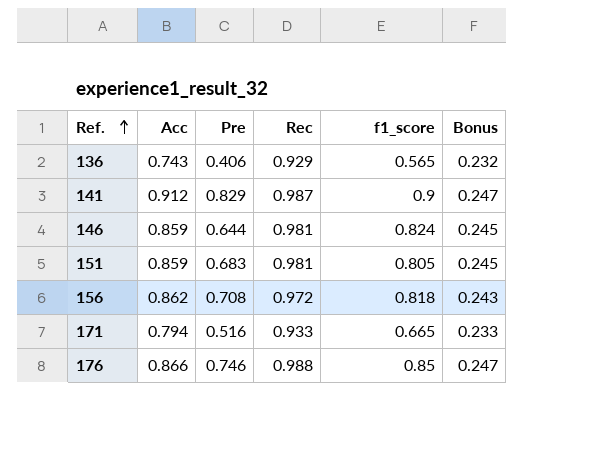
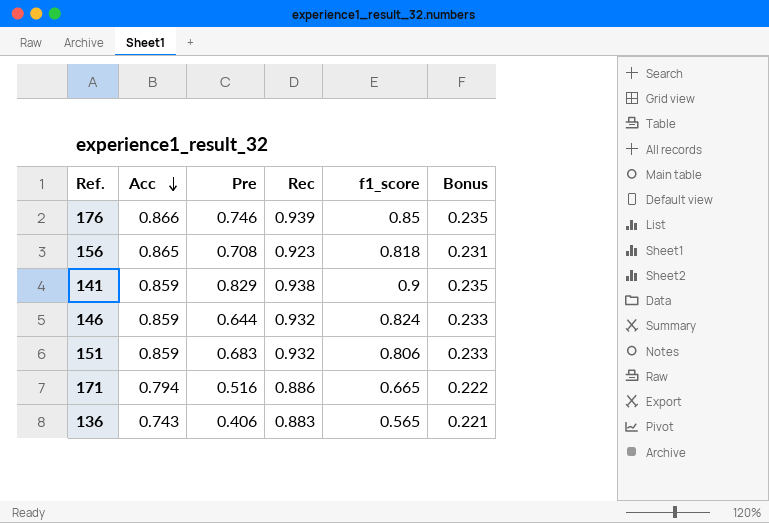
row order: Ref. ascending -> Acc descending
176 | Rec: 0.988 -> 0.939
176 | Bonus: 0.247 -> 0.235
156 | Acc: 0.862 -> 0.865
156 | Rec: 0.972 -> 0.923
156 | Bonus: 0.243 -> 0.231
141 | Acc: 0.912 -> 0.859
141 | Rec: 0.987 -> 0.938
141 | Bonus: 0.247 -> 0.235
146 | Rec: 0.981 -> 0.932
146 | Bonus: 0.245 -> 0.233
151 | Rec: 0.981 -> 0.932
151 | f1_score: 0.805 -> 0.806
151 | Bonus: 0.245 -> 0.233
171 | Rec: 0.933 -> 0.886
171 | Bonus: 0.233 -> 0.222
136 | Rec: 0.929 -> 0.883
136 | Bonus: 0.232 -> 0.221

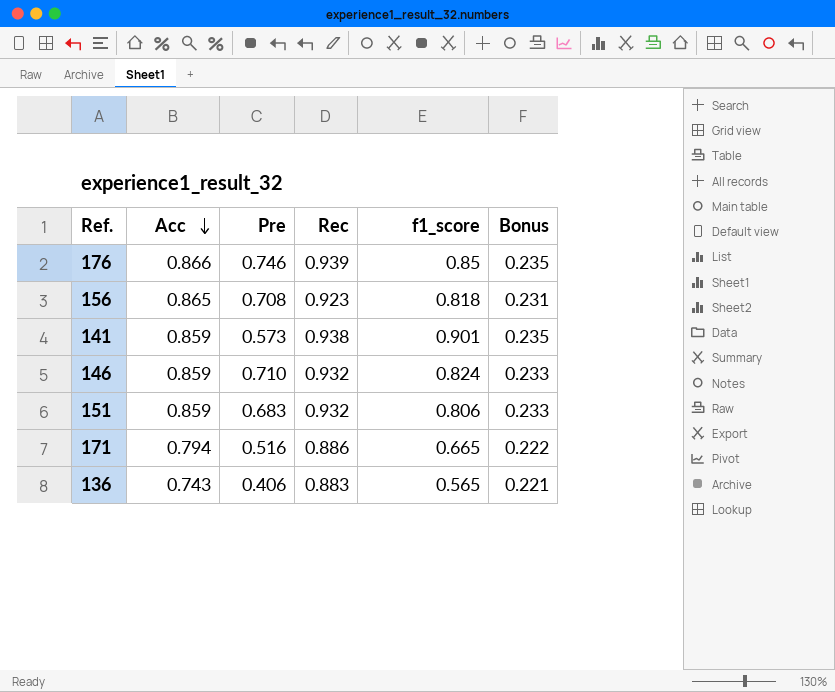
141 | Pre: 0.829 -> 0.573
141 | f1_score: 0.9 -> 0.901
146 | Pre: 0.644 -> 0.710

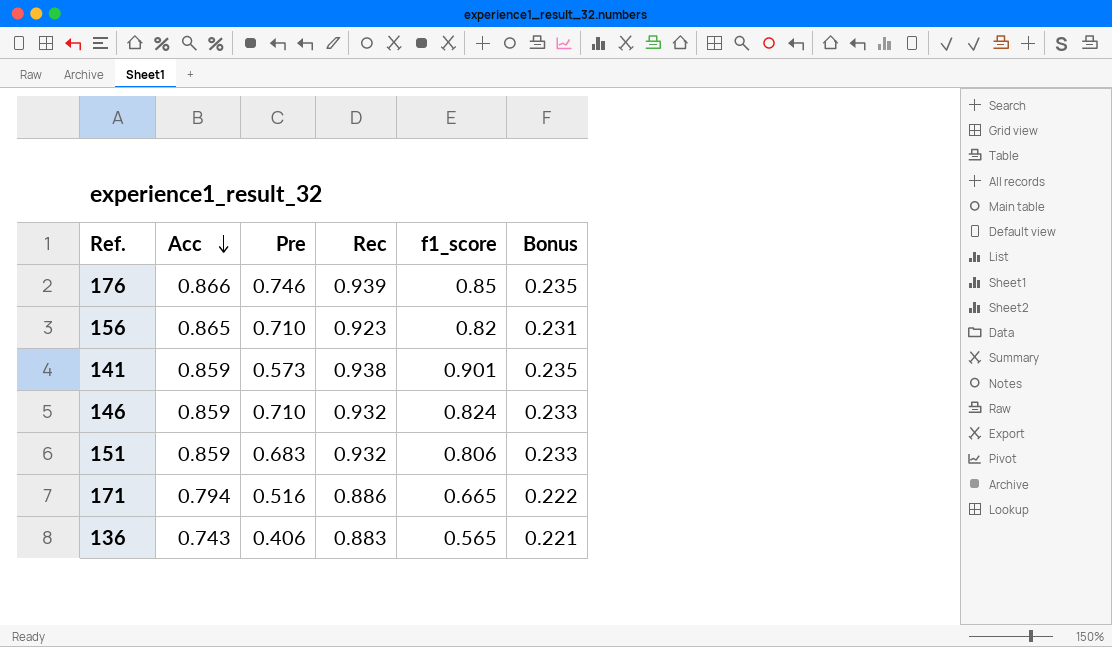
156 | Pre: 0.708 -> 0.710
156 | f1_score: 0.818 -> 0.82

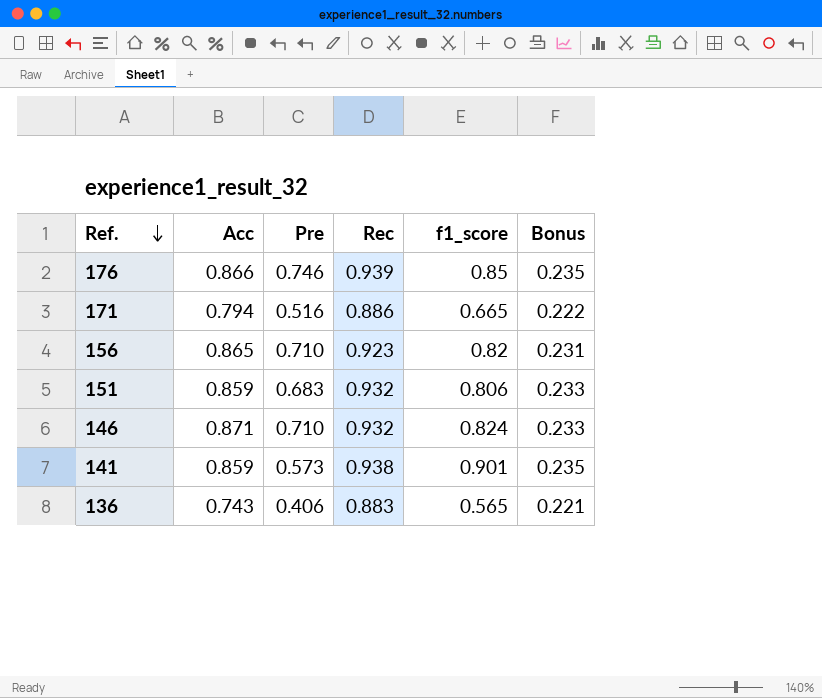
row order: Acc descending -> Ref. descending
146 | Acc: 0.859 -> 0.871

